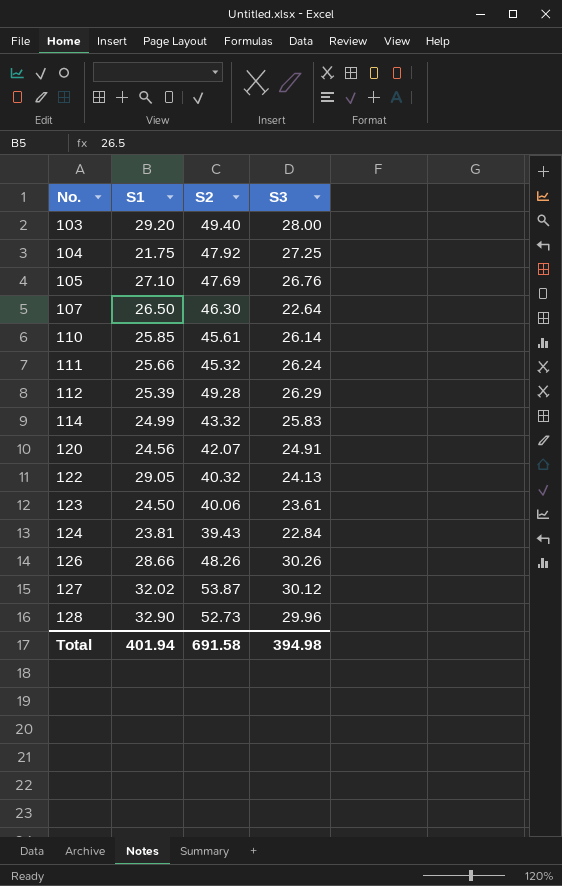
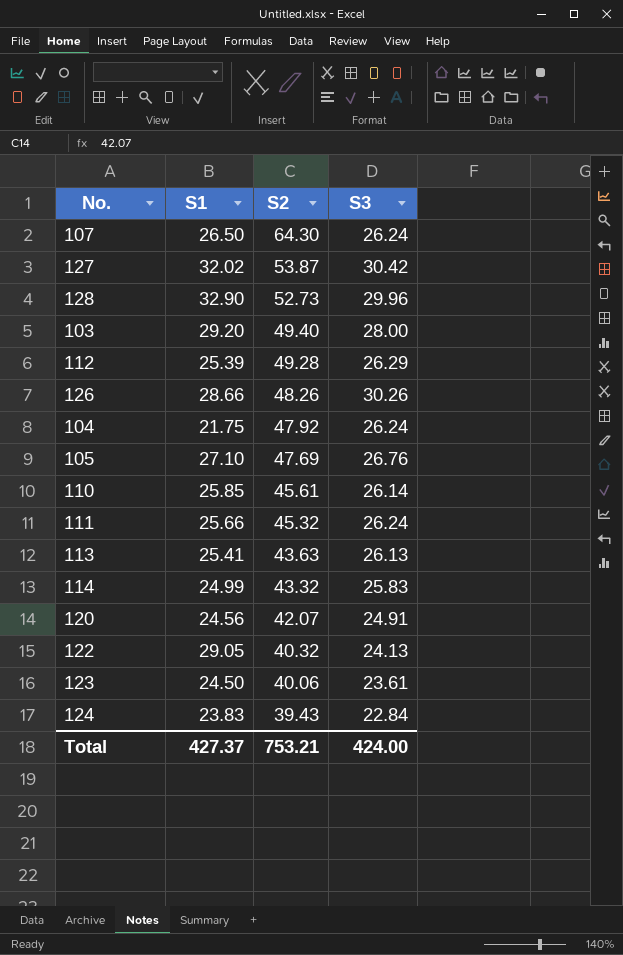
row order: No. ascending -> S2 descending
107 | S2: 46.30 -> 64.30
107 | S3: 22.64 -> 26.24
127 | S3: 30.12 -> 30.42
104 | S3: 27.25 -> 26.24
row 113: none -> 25.41 | 43.63 | 26.13
124 | S1: 23.81 -> 23.83
Total | S1: 401.94 -> 427.37
Total | S2: 691.58 -> 753.21
Total | S3: 394.98 -> 424.00

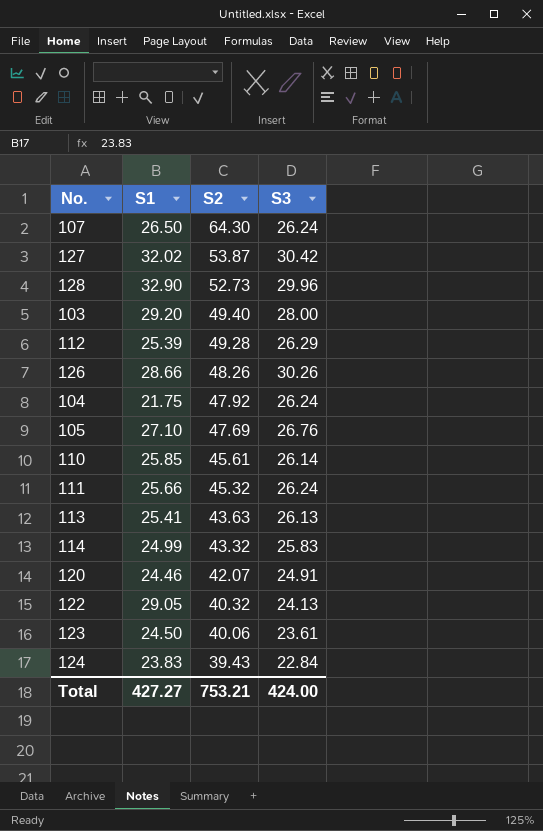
120 | S1: 24.56 -> 24.46
Total | S1: 427.37 -> 427.27

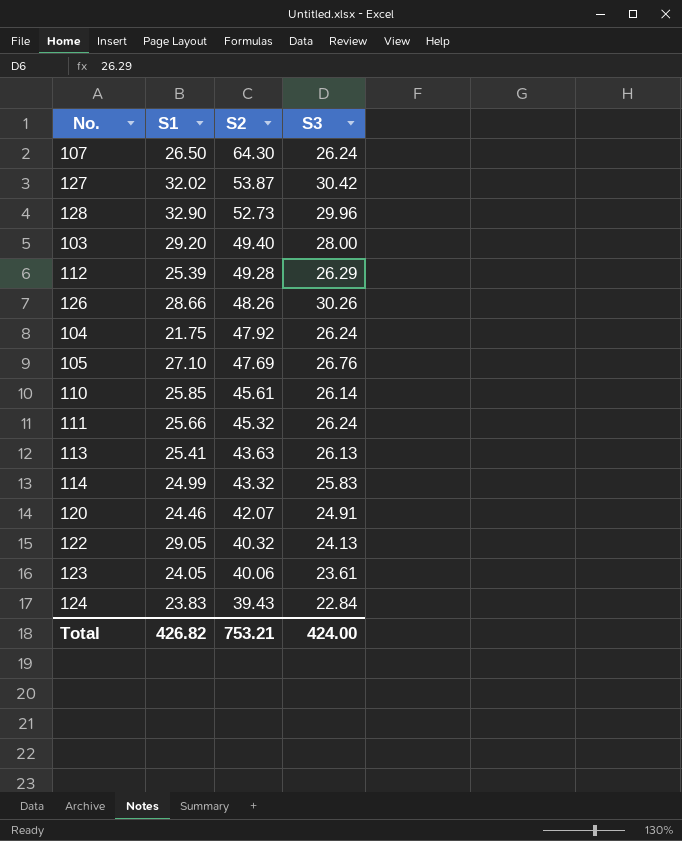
123 | S1: 24.50 -> 24.05
Total | S1: 427.27 -> 426.82

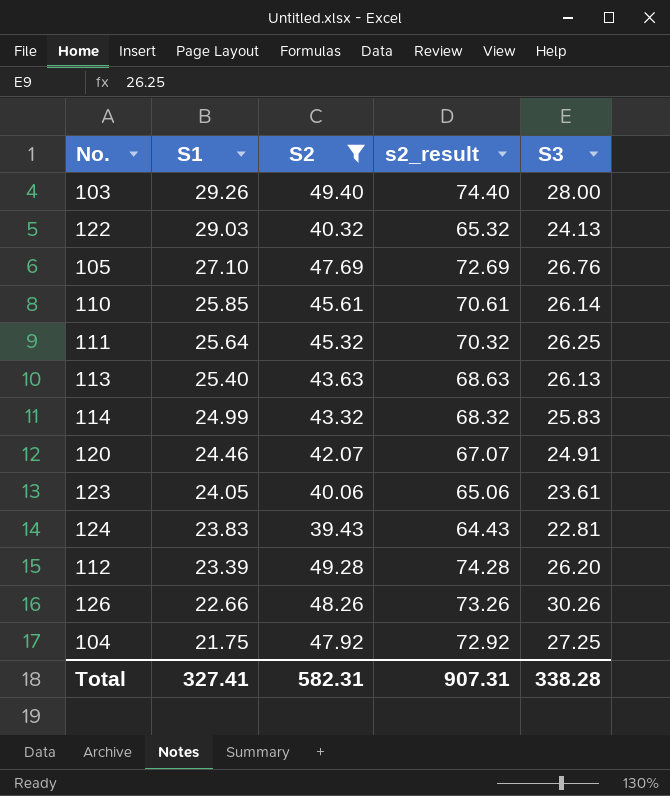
filter: none -> S2 <= 49.40
row order: S2 descending -> S1 descending
column s2_result | formula: none -> [S2] + 25
103 | S1: 29.20 -> 29.26
122 | S1: 29.05 -> 29.03
111 | S1: 25.66 -> 25.64
111 | S3: 26.24 -> 26.25
113 | S1: 25.41 -> 25.40
124 | S3: 22.84 -> 22.81
112 | S1: 25.39 -> 23.39
112 | S3: 26.29 -> 26.20
126 | S1: 28.66 -> 22.66
104 | S3: 26.24 -> 27.25
Total | S1: 426.82 -> 327.41
Total | S2: 753.21 -> 582.31
Total | S3: 424.00 -> 338.28

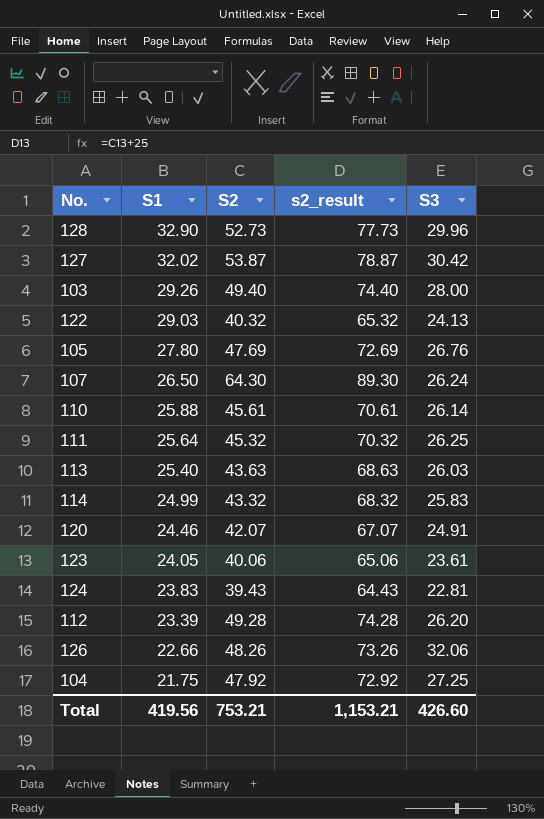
filter: S2 <= 49.40 -> none
105 | S1: 27.10 -> 27.80
110 | S1: 25.85 -> 25.88
113 | S3: 26.13 -> 26.03
126 | S3: 30.26 -> 32.06
Total | S1: 327.41 -> 419.56
Total | S2: 582.31 -> 753.21
Total | s2_result: 907.31 -> 1,153.21
Total | S3: 338.28 -> 426.60

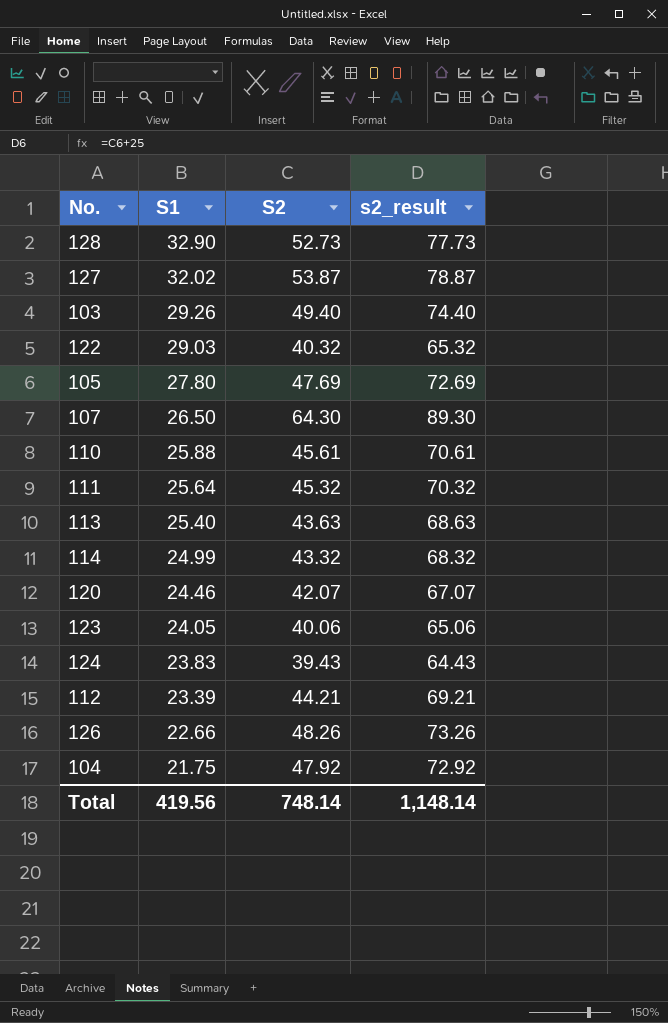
column S3 | position: 5 -> none
112 | S2: 49.28 -> 44.21
112 | s2_result: 74.28 -> 69.21
Total | S2: 753.21 -> 748.14
Total | s2_result: 1,153.21 -> 1,148.14

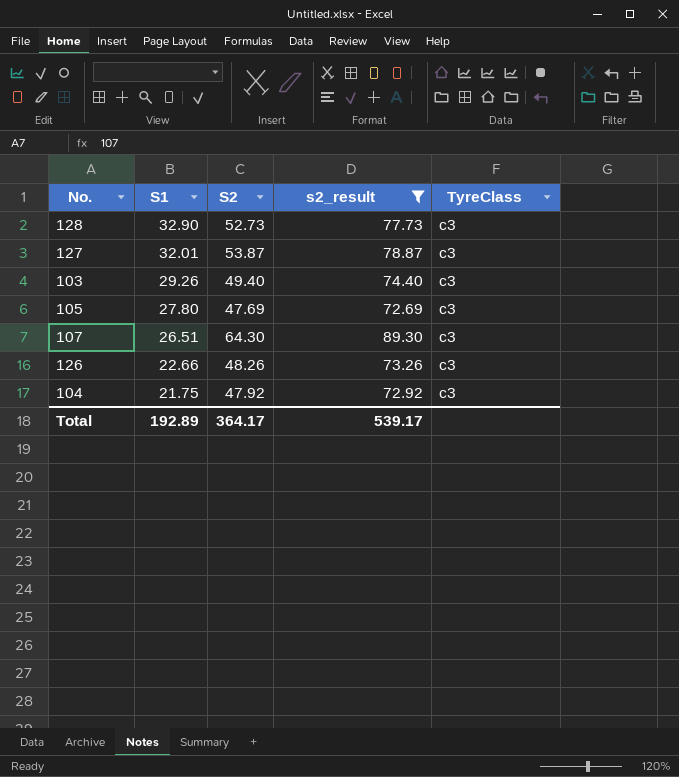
filter: none -> s2_result >= 72.69
column TyreClass | position: none -> 5
127 | S1: 32.02 -> 32.01
107 | S1: 26.50 -> 26.51
Total | S1: 419.56 -> 192.89
Total | S2: 748.14 -> 364.17
Total | s2_result: 1,148.14 -> 539.17

